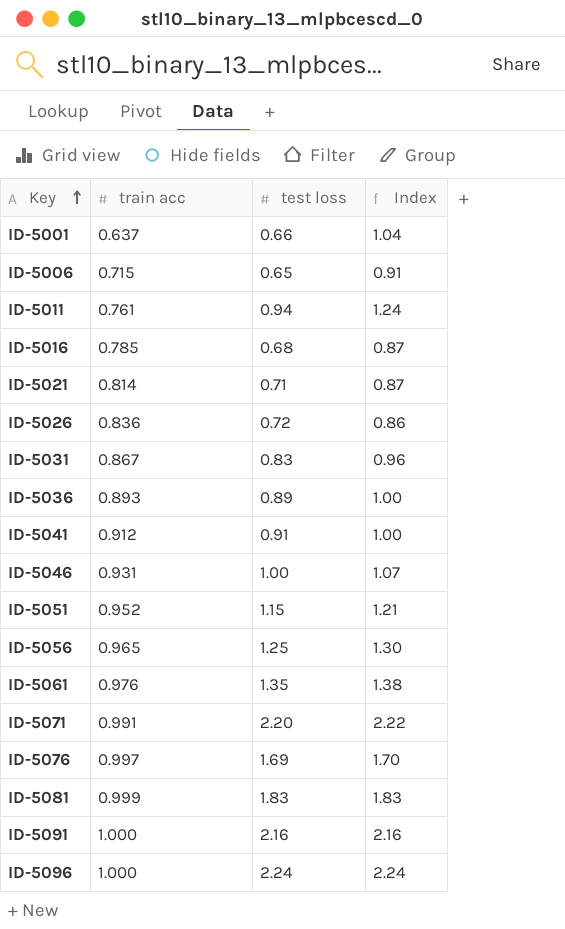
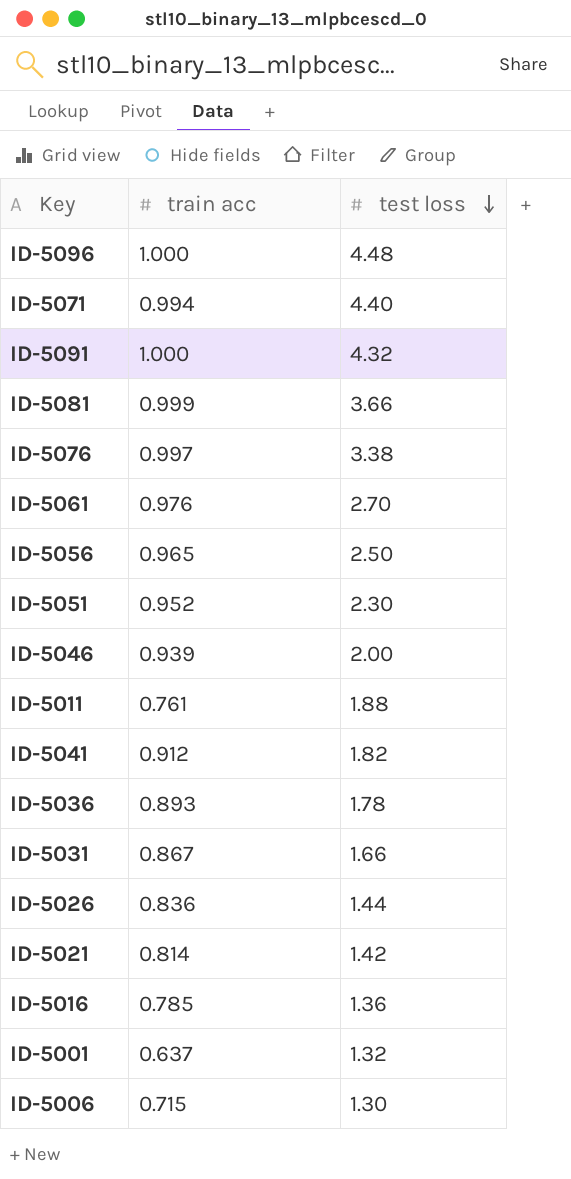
row order: Key ascending -> test loss descending
column Index | formula: [test loss] / [train acc] -> none
ID-5096 | test loss: 2.24 -> 4.48
ID-5071 | train acc: 0.991 -> 0.994
ID-5071 | test loss: 2.20 -> 4.40
ID-5091 | test loss: 2.16 -> 4.32
ID-5081 | test loss: 1.83 -> 3.66
ID-5076 | test loss: 1.69 -> 3.38
ID-5061 | test loss: 1.35 -> 2.70
ID-5056 | test loss: 1.25 -> 2.50
ID-5051 | test loss: 1.15 -> 2.30
ID-5046 | train acc: 0.931 -> 0.939
ID-5046 | test loss: 1.00 -> 2.00
ID-5011 | test loss: 0.94 -> 1.88
ID-5041 | test loss: 0.91 -> 1.82
ID-5036 | test loss: 0.89 -> 1.78
ID-5031 | test loss: 0.83 -> 1.66
ID-5026 | test loss: 0.72 -> 1.44
ID-5021 | test loss: 0.71 -> 1.42
ID-5016 | test loss: 0.68 -> 1.36
ID-5001 | test loss: 0.66 -> 1.32
ID-5006 | test loss: 0.65 -> 1.30

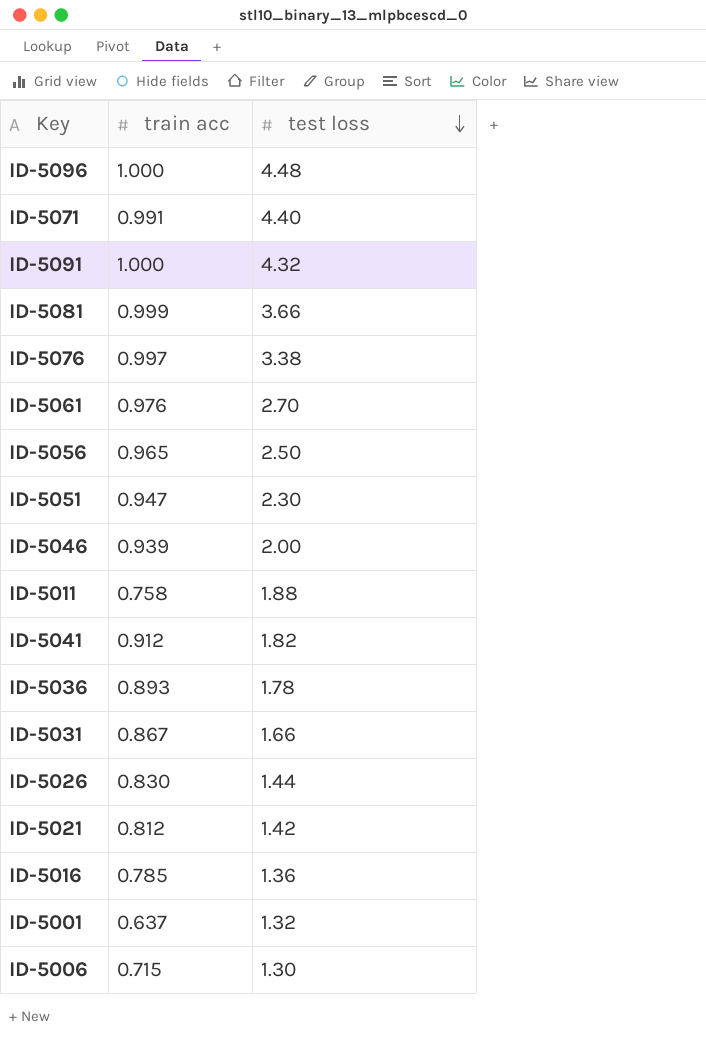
ID-5071 | train acc: 0.994 -> 0.991
ID-5051 | train acc: 0.952 -> 0.947
ID-5011 | train acc: 0.761 -> 0.758
ID-5026 | train acc: 0.836 -> 0.830
ID-5021 | train acc: 0.814 -> 0.812

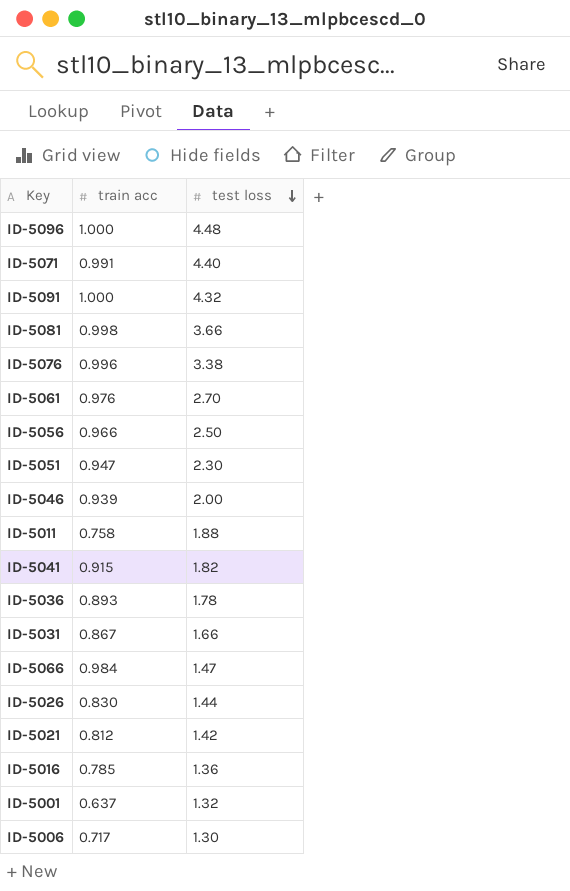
ID-5081 | train acc: 0.999 -> 0.998
ID-5076 | train acc: 0.997 -> 0.996
ID-5056 | train acc: 0.965 -> 0.966
ID-5041 | train acc: 0.912 -> 0.915
row ID-5066: none -> 0.984 | 1.47
ID-5006 | train acc: 0.715 -> 0.717

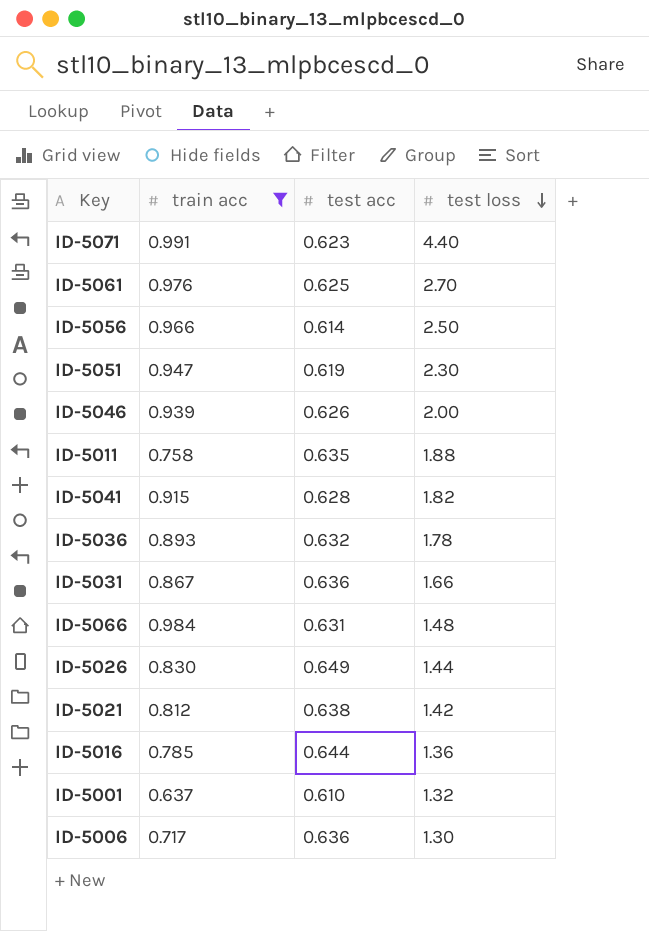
filter: none -> train acc <= 0.991
column test acc | position: none -> 3
ID-5066 | test loss: 1.47 -> 1.48

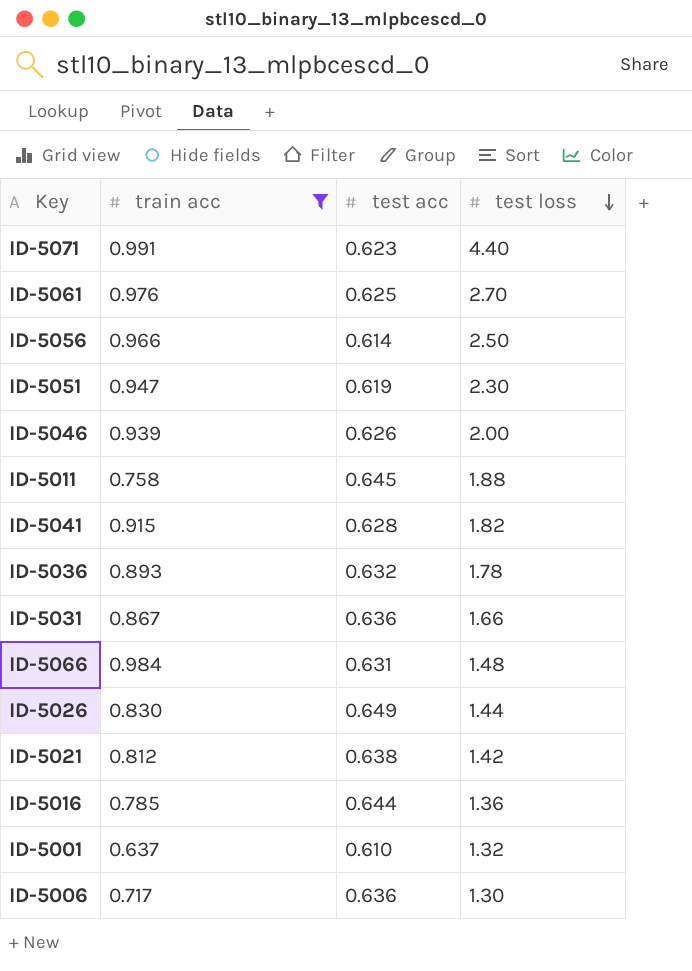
ID-5011 | test acc: 0.635 -> 0.645

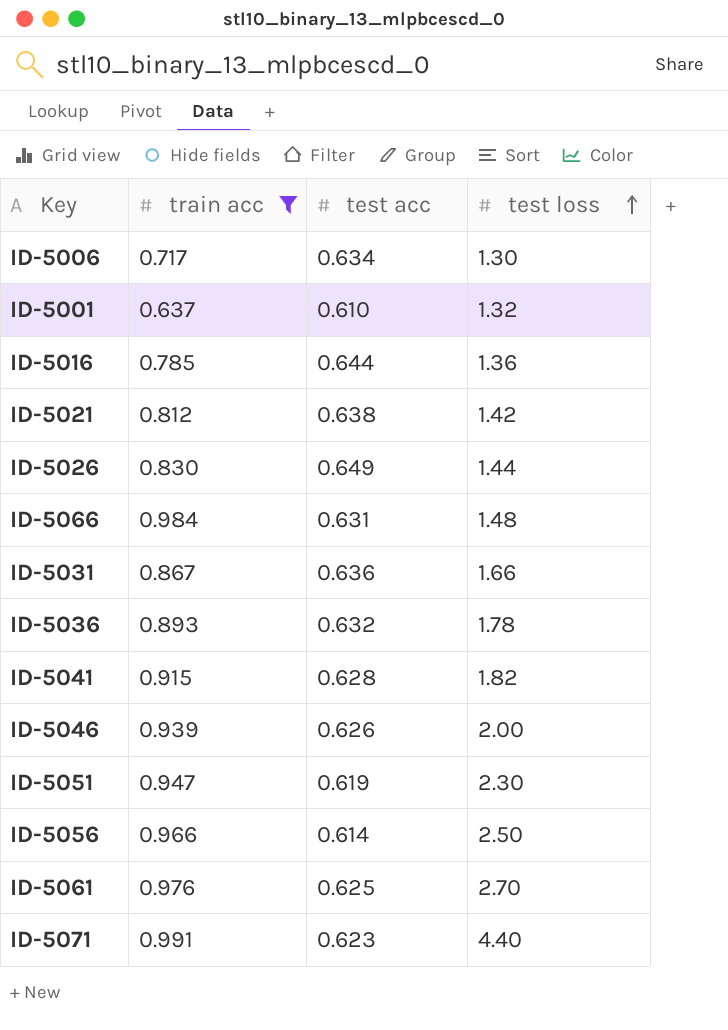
row order: test loss descending -> test loss ascending
row ID-5011: 0.758 | 0.645 | 1.88 -> none
ID-5006 | test acc: 0.636 -> 0.634

